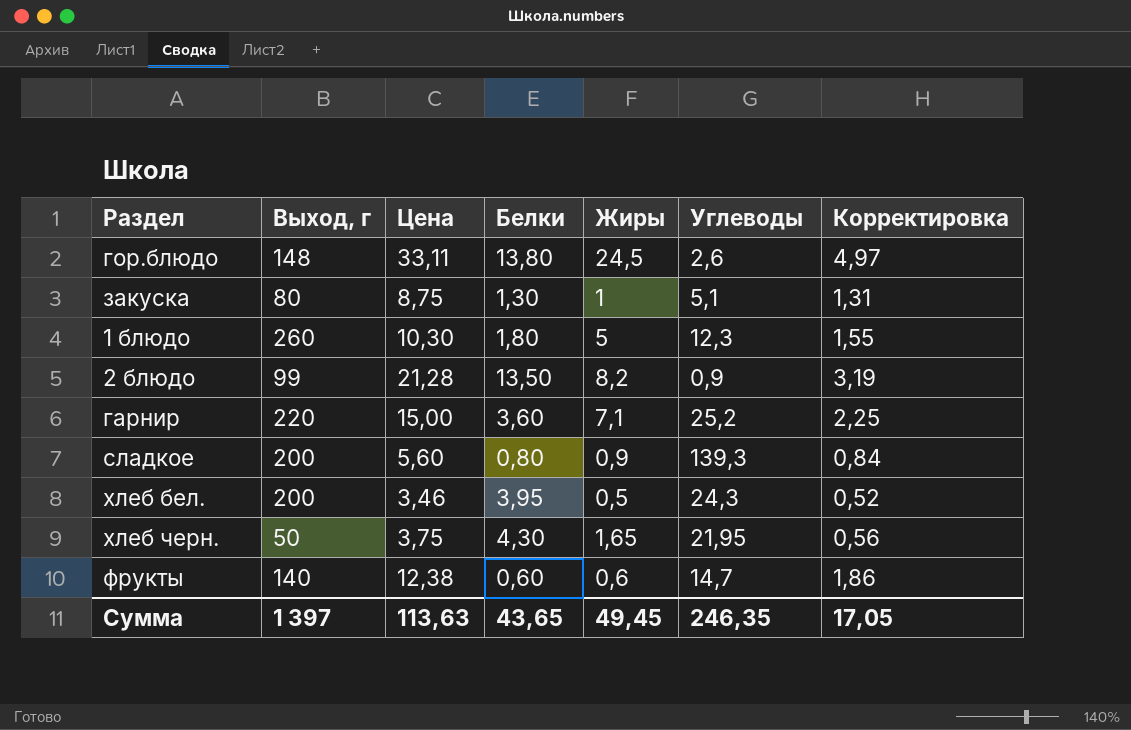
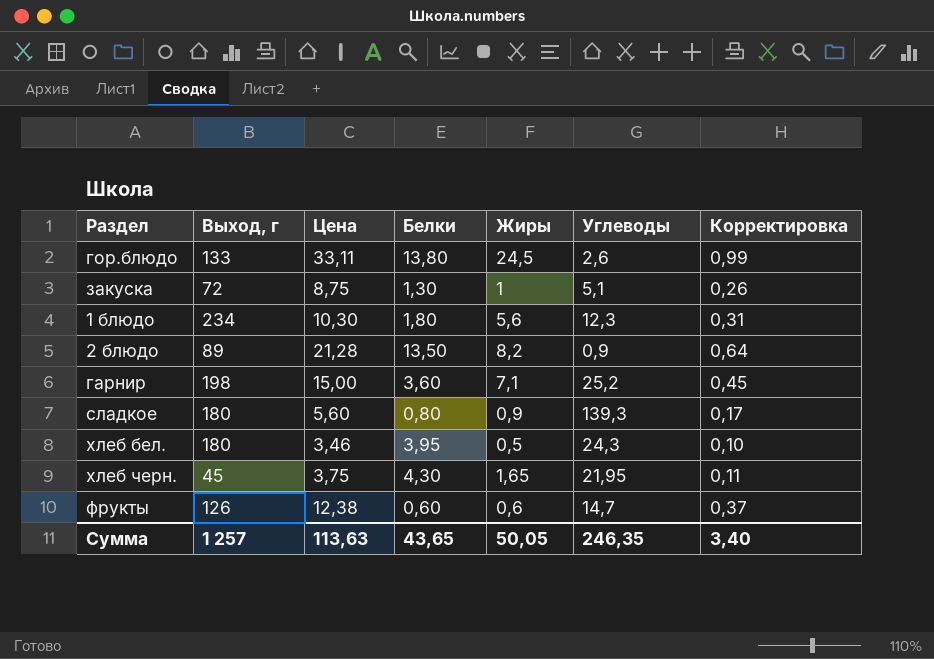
column Корректировка | formula: [Цена] * 0,15 -> [Цена] * 0,03
гор.блюдо | Выход, г: 148 -> 133
закуска | Выход, г: 80 -> 72
1 блюдо | Выход, г: 260 -> 234
1 блюдо | Жиры: 5 -> 5,6
2 блюдо | Выход, г: 99 -> 89
гарнир | Выход, г: 220 -> 198
сладкое | Выход, г: 200 -> 180
хлеб бел. | Выход, г: 200 -> 180
хлеб черн. | Выход, г: 50 -> 45
фрукты | Выход, г: 140 -> 126
Сумма | Выход, г: 1 397 -> 1 257
Сумма | Жиры: 49,45 -> 50,05
Сумма | Корректировка: 17,05 -> 3,40

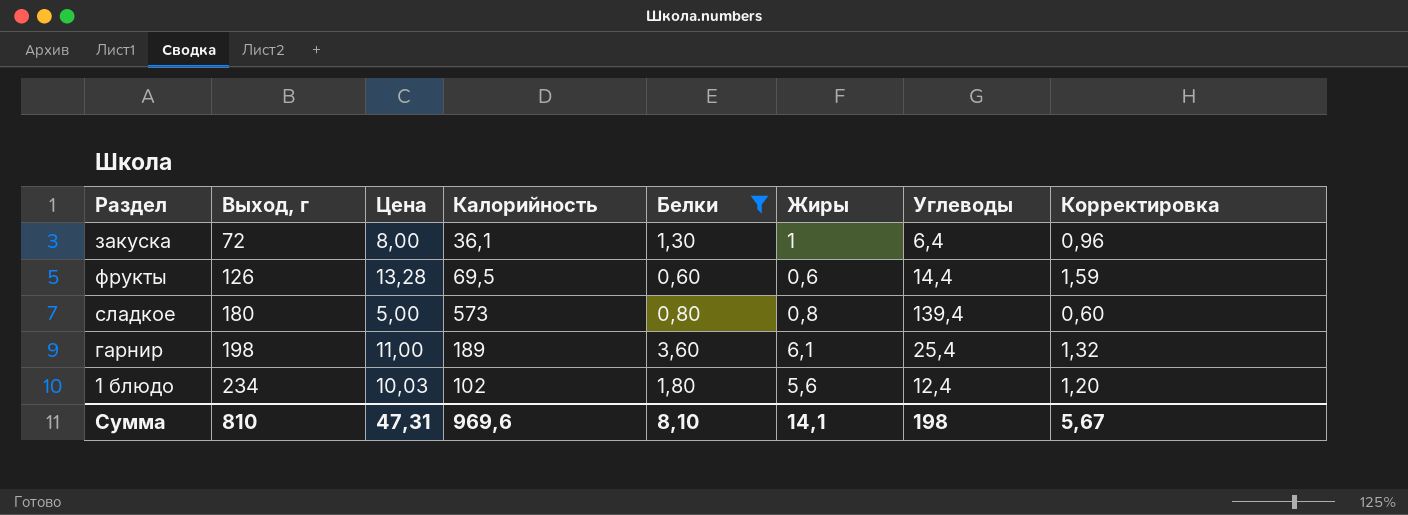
filter: none -> Белки <= 3,60
row order: none -> Выход, г ascending
column Калорийность | position: none -> 4
column Корректировка | formula: [Цена] * 0,03 -> [Цена] * 0,12
закуска | Цена: 8,75 -> 8,00
закуска | Углеводы: 5,1 -> 6,4
фрукты | Цена: 12,38 -> 13,28
фрукты | Углеводы: 14,7 -> 14,4
сладкое | Цена: 5,60 -> 5,00
сладкое | Жиры: 0,9 -> 0,8
сладкое | Углеводы: 139,3 -> 139,4
гарнир | Цена: 15,00 -> 11,00
гарнир | Жиры: 7,1 -> 6,1
гарнир | Углеводы: 25,2 -> 25,4
1 блюдо | Цена: 10,30 -> 10,03
1 блюдо | Углеводы: 12,3 -> 12,4
Сумма | Выход, г: 1 257 -> 810
Сумма | Цена: 113,63 -> 47,31
Сумма | Белки: 43,65 -> 8,10
Сумма | Жиры: 50,05 -> 14,1
Сумма | Углеводы: 246,35 -> 198
Сумма | Корректировка: 3,40 -> 5,67

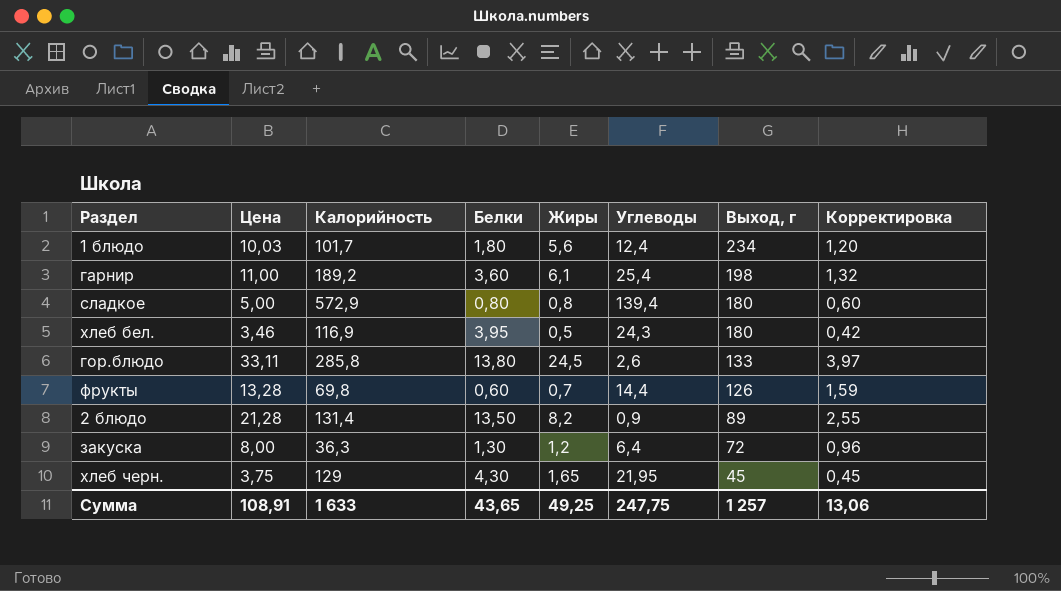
filter: Белки <= 3,60 -> none
row order: Выход, г ascending -> Выход, г descending
column Выход, г | position: 2 -> 7
1 блюдо | Калорийность: 102 -> 101,7
гарнир | Калорийность: 189 -> 189,2
сладкое | Калорийность: 573 -> 572,9
фрукты | Калорийность: 69,5 -> 69,8
фрукты | Жиры: 0,6 -> 0,7
закуска | Калорийность: 36,1 -> 36,3
закуска | Жиры: 1 -> 1,2
Сумма | Цена: 47,31 -> 108,91
Сумма | Калорийность: 969,6 -> 1 633
Сумма | Белки: 8,10 -> 43,65
Сумма | Жиры: 14,1 -> 49,25
Сумма | Углеводы: 198 -> 247,75
Сумма | Выход, г: 810 -> 1 257
Сумма | Корректировка: 5,67 -> 13,06

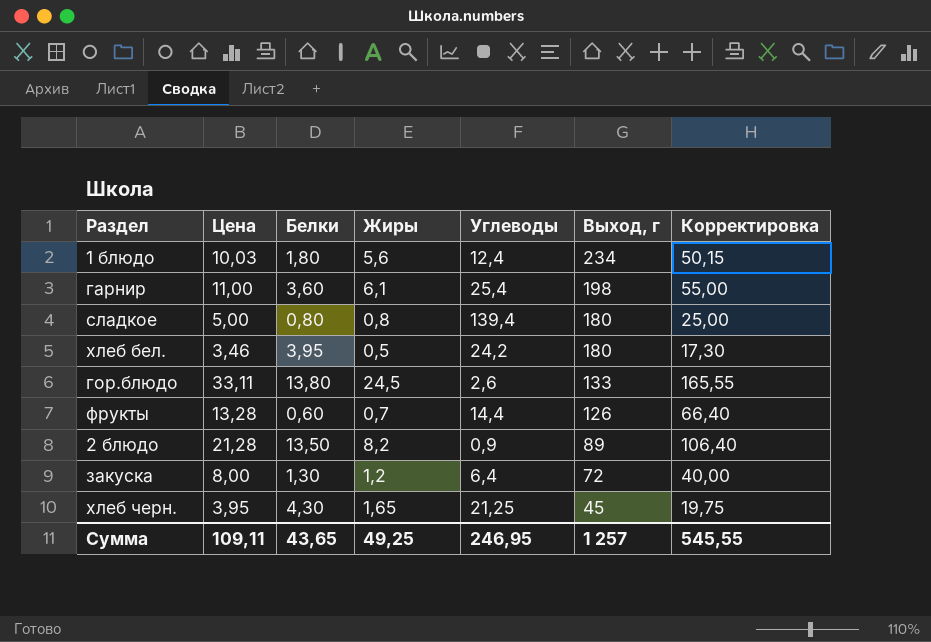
column Калорийность | position: 3 -> none
column Корректировка | formula: [Цена] * 0,12 -> [Цена] * 5
хлеб бел. | Углеводы: 24,3 -> 24,2
хлеб черн. | Цена: 3,75 -> 3,95
хлеб черн. | Углеводы: 21,95 -> 21,25
Сумма | Цена: 108,91 -> 109,11
Сумма | Углеводы: 247,75 -> 246,95
Сумма | Корректировка: 13,06 -> 545,55

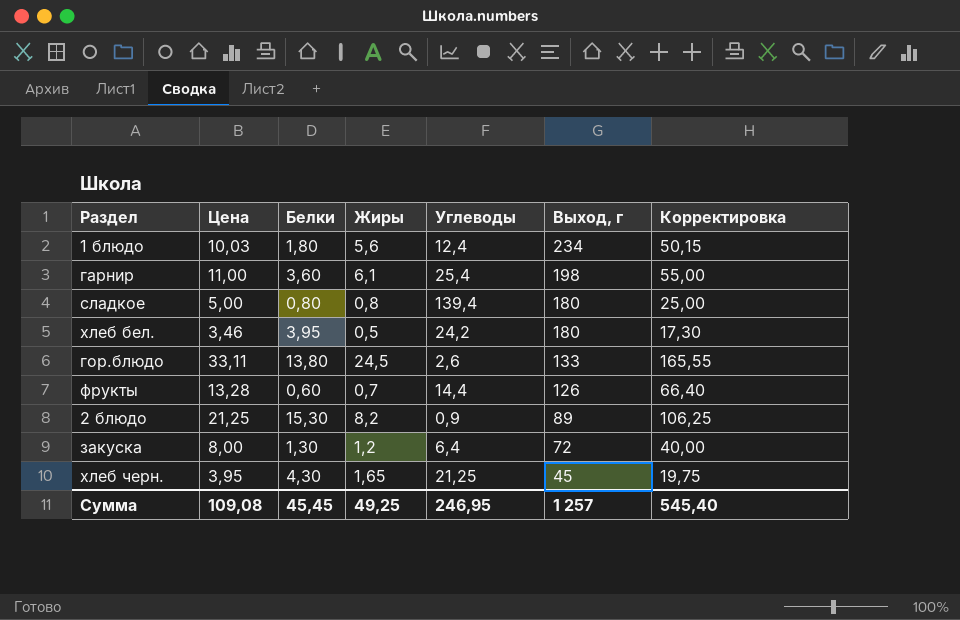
2 блюдо | Цена: 21,28 -> 21,25
2 блюдо | Белки: 13,50 -> 15,30
2 блюдо | Корректировка: 106,40 -> 106,25
Сумма | Цена: 109,11 -> 109,08
Сумма | Белки: 43,65 -> 45,45
Сумма | Корректировка: 545,55 -> 545,40

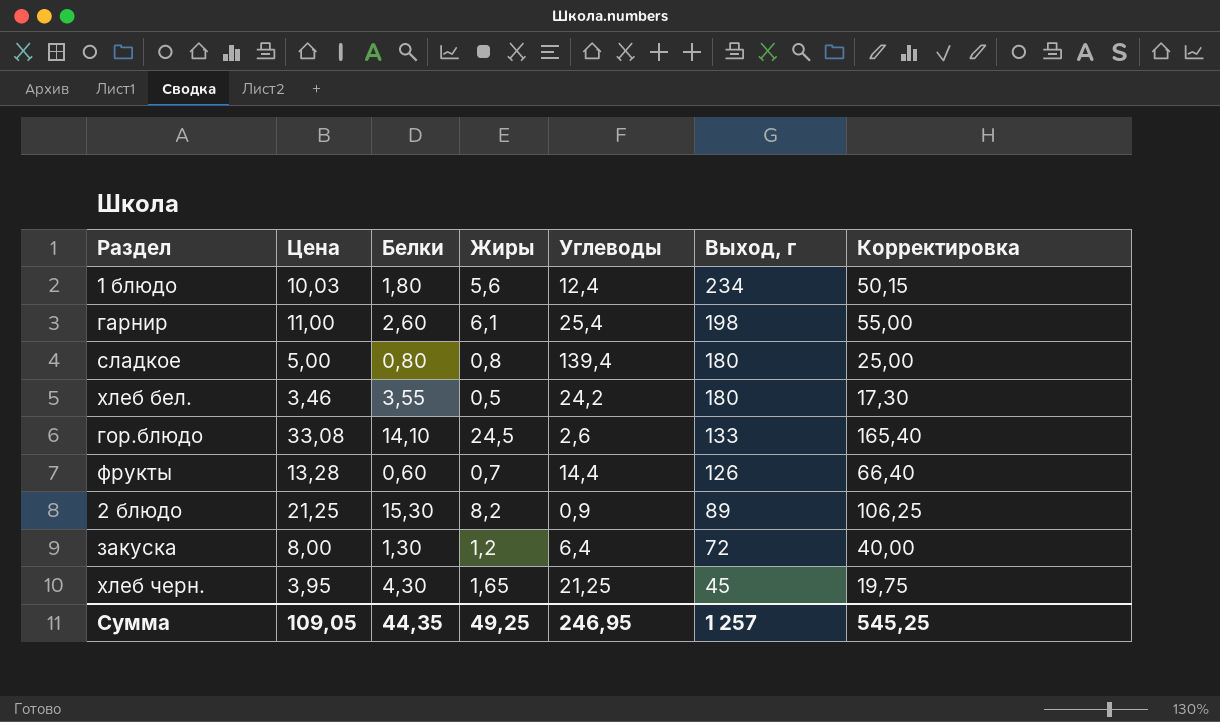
гарнир | Белки: 3,60 -> 2,60
хлеб бел. | Белки: 3,95 -> 3,55
гор.блюдо | Цена: 33,11 -> 33,08
гор.блюдо | Белки: 13,80 -> 14,10
гор.блюдо | Корректировка: 165,55 -> 165,40
Сумма | Цена: 109,08 -> 109,05
Сумма | Белки: 45,45 -> 44,35
Сумма | Корректировка: 545,40 -> 545,25

